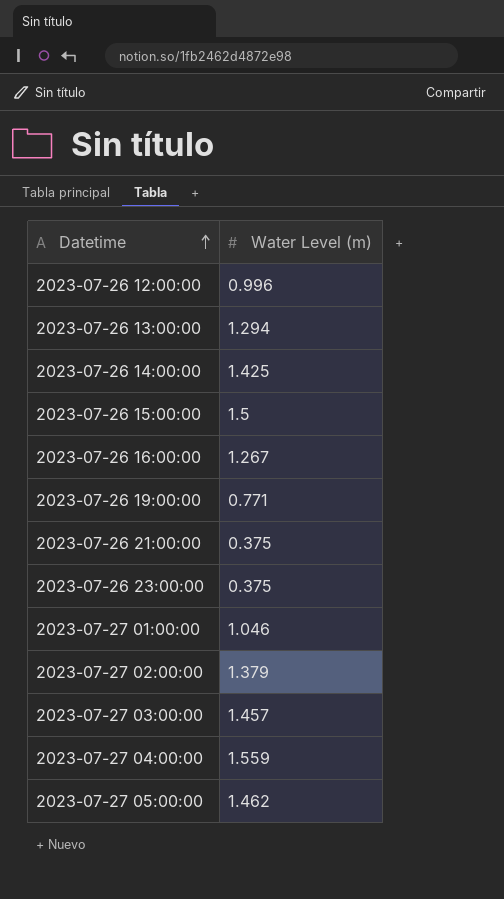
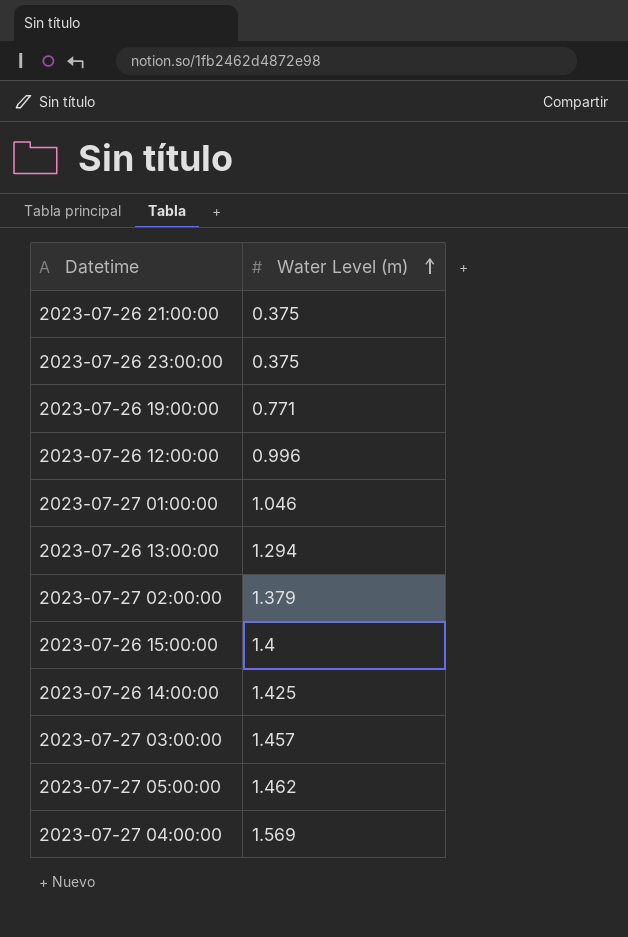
row order: Datetime ascending -> Water Level (m) ascending
row 2023-07-26 16:00:00: 1.267 -> none
2023-07-26 15:00:00 | Water Level (m): 1.5 -> 1.4
2023-07-27 04:00:00 | Water Level (m): 1.559 -> 1.569

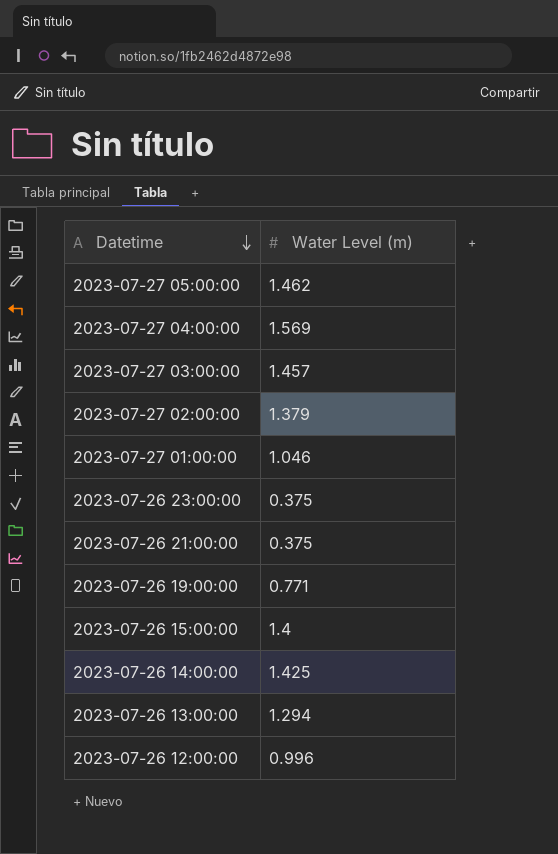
row order: Water Level (m) ascending -> Datetime descending

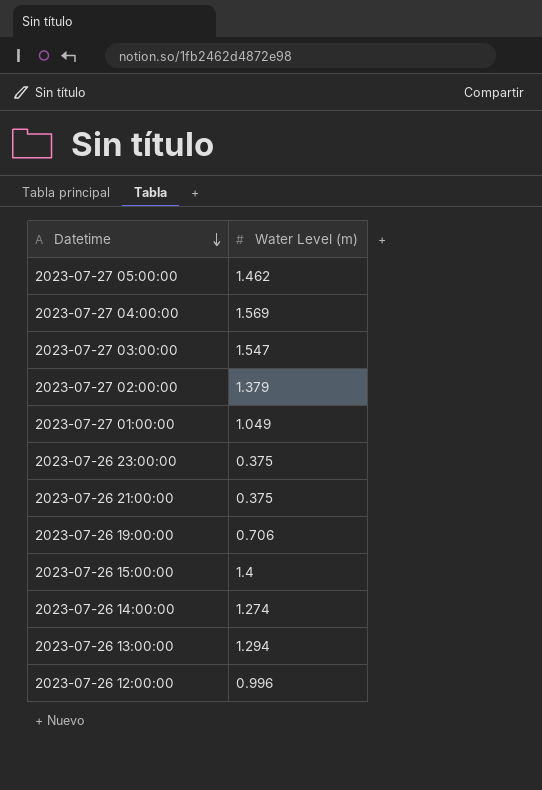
2023-07-27 03:00:00 | Water Level (m): 1.457 -> 1.547
2023-07-27 01:00:00 | Water Level (m): 1.046 -> 1.049
2023-07-26 19:00:00 | Water Level (m): 0.771 -> 0.706
2023-07-26 14:00:00 | Water Level (m): 1.425 -> 1.274

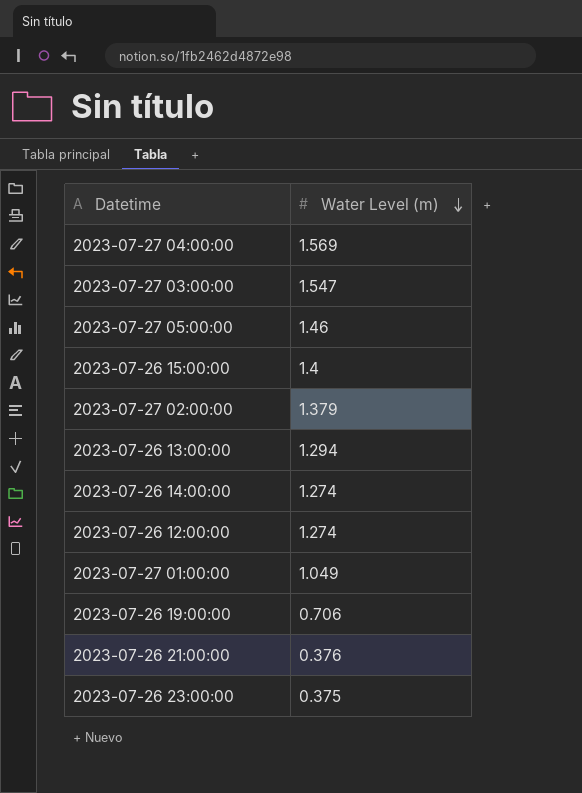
row order: Datetime descending -> Water Level (m) descending
2023-07-27 05:00:00 | Water Level (m): 1.462 -> 1.46
2023-07-26 12:00:00 | Water Level (m): 0.996 -> 1.274
2023-07-26 21:00:00 | Water Level (m): 0.375 -> 0.376

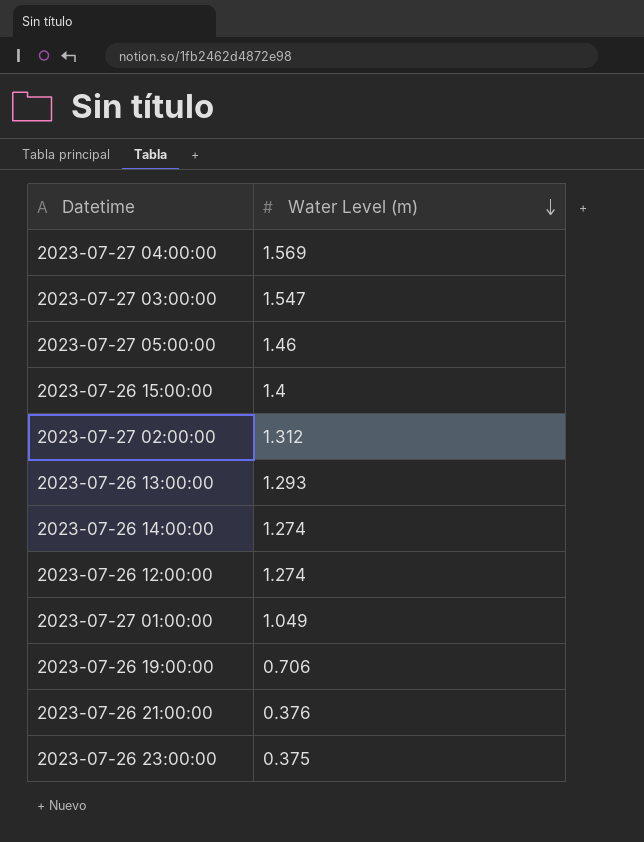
2023-07-27 02:00:00 | Water Level (m): 1.379 -> 1.312
2023-07-26 13:00:00 | Water Level (m): 1.294 -> 1.293

